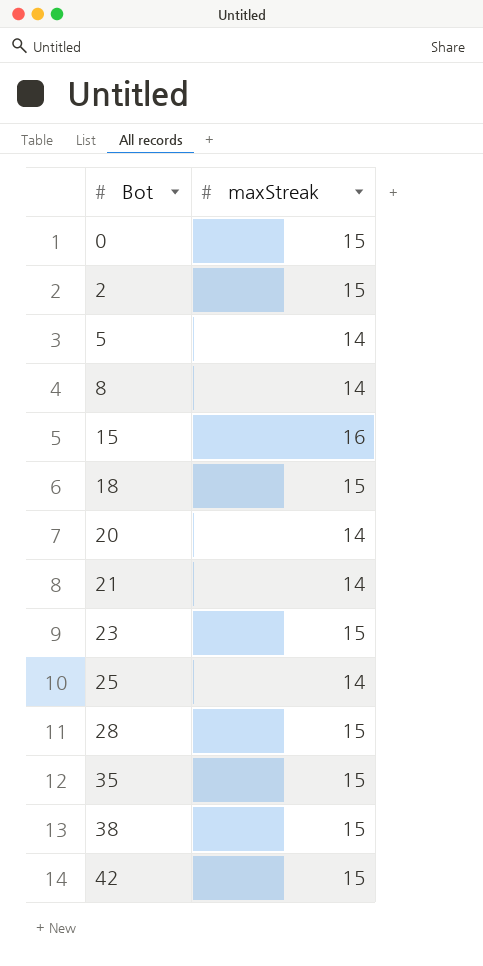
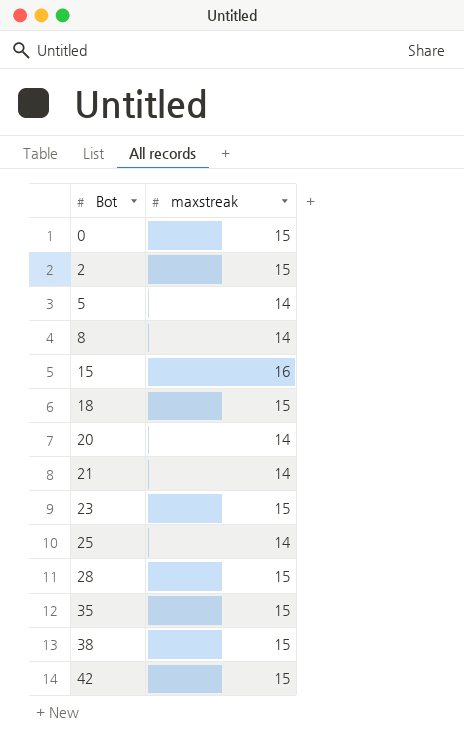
column name: maxStreak -> maxstreak

